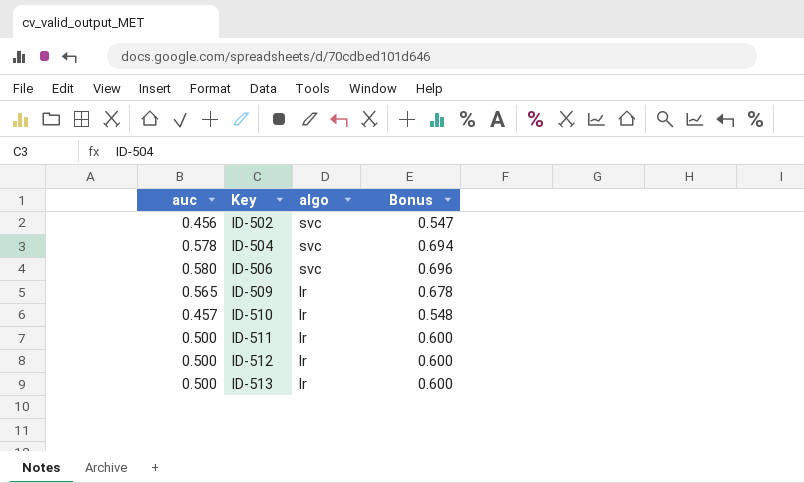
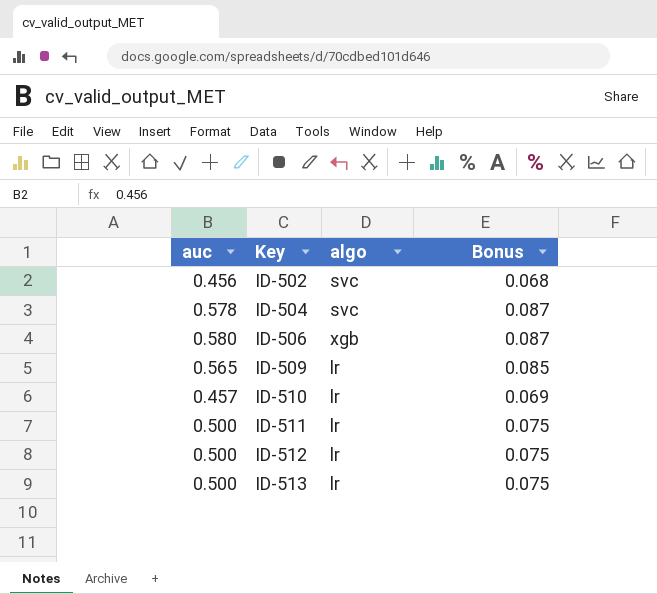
column Bonus | formula: [auc] * 1.2 -> [auc] * 0.15
ID-506 | algo: svc -> xgb

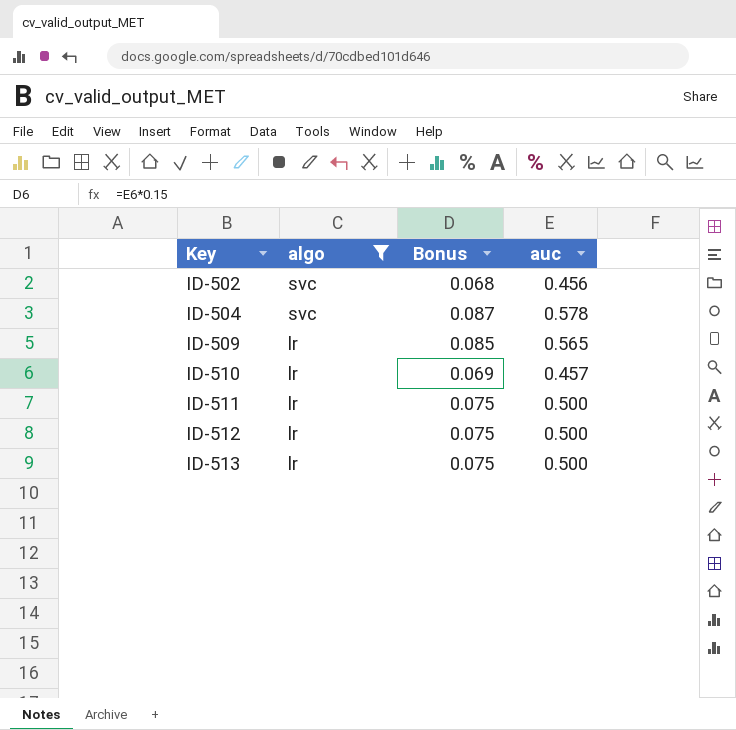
filter: none -> algo != xgb
column auc | position: 1 -> 4

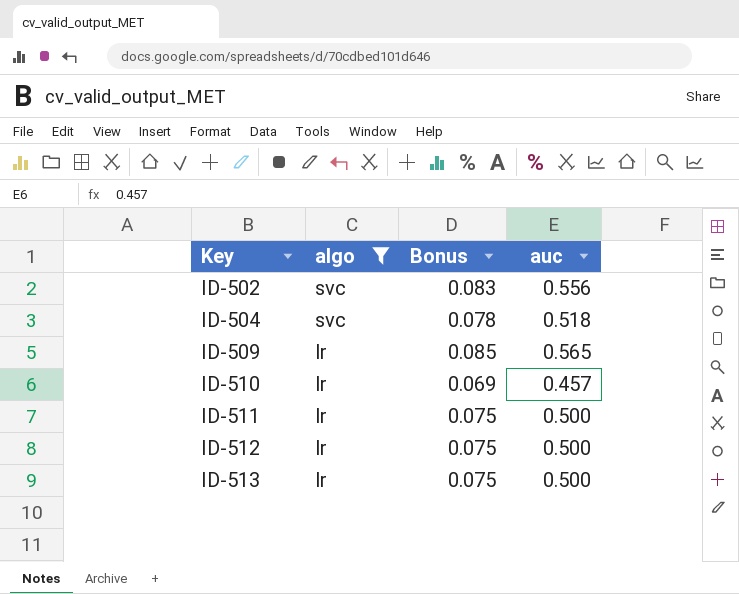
ID-502 | Bonus: 0.068 -> 0.083
ID-502 | auc: 0.456 -> 0.556
ID-504 | Bonus: 0.087 -> 0.078
ID-504 | auc: 0.578 -> 0.518

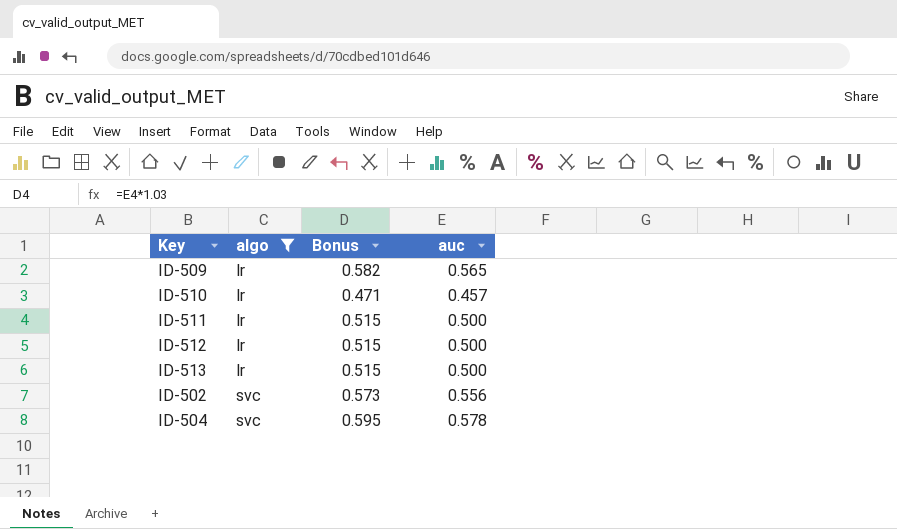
row order: Key ascending -> algo ascending
column Bonus | formula: [auc] * 0.15 -> [auc] * 1.03
ID-504 | auc: 0.518 -> 0.578

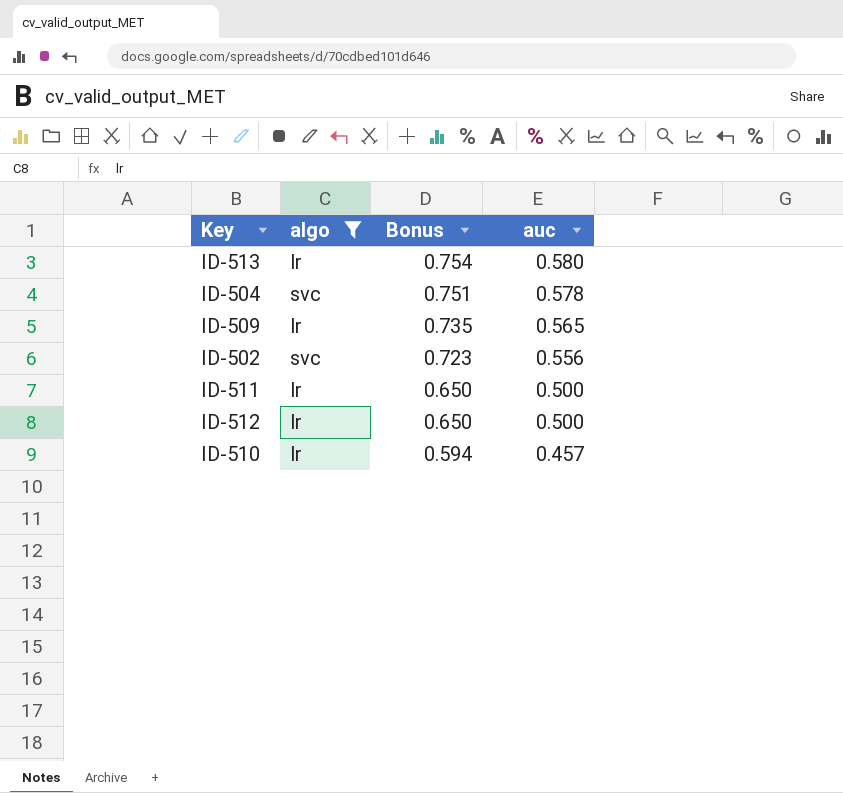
row order: algo ascending -> Bonus descending
column Bonus | formula: [auc] * 1.03 -> [auc] * 1.3
ID-513 | auc: 0.500 -> 0.580

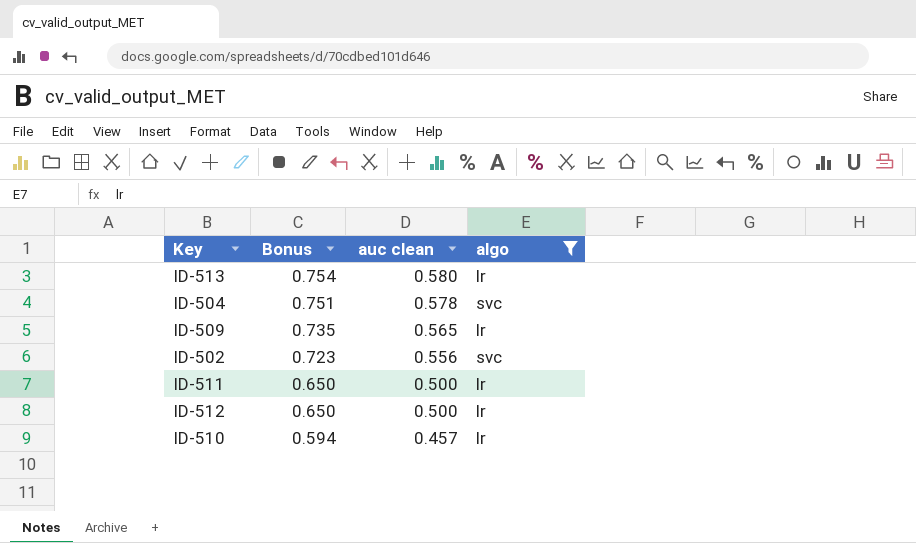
column name: auc -> auc clean
column algo | position: 2 -> 4

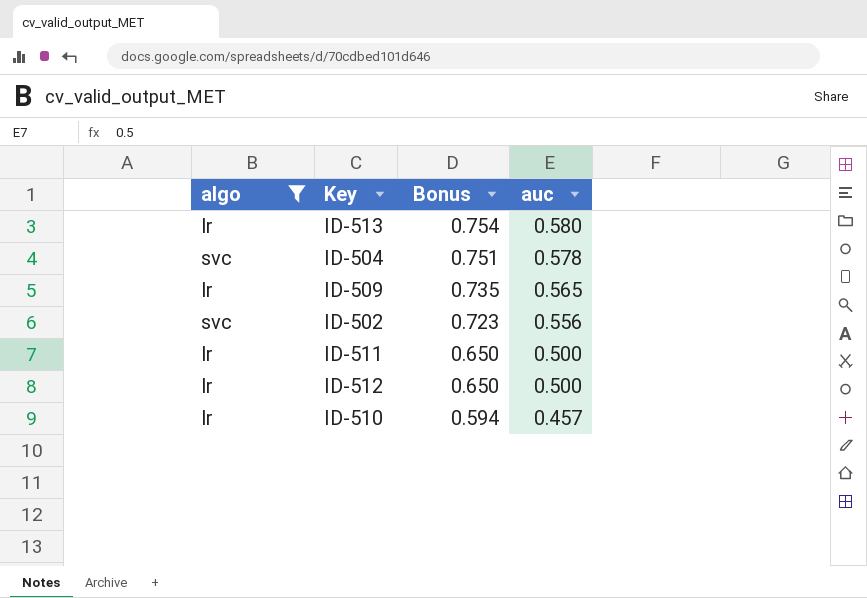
column algo | position: 4 -> 1
column name: auc clean -> auc

